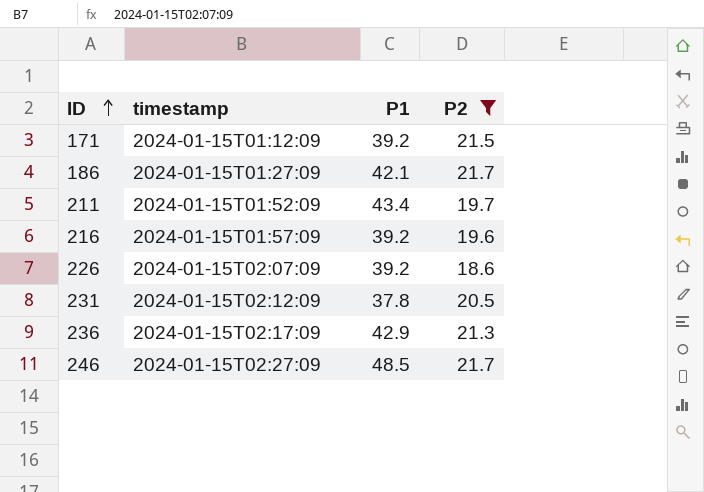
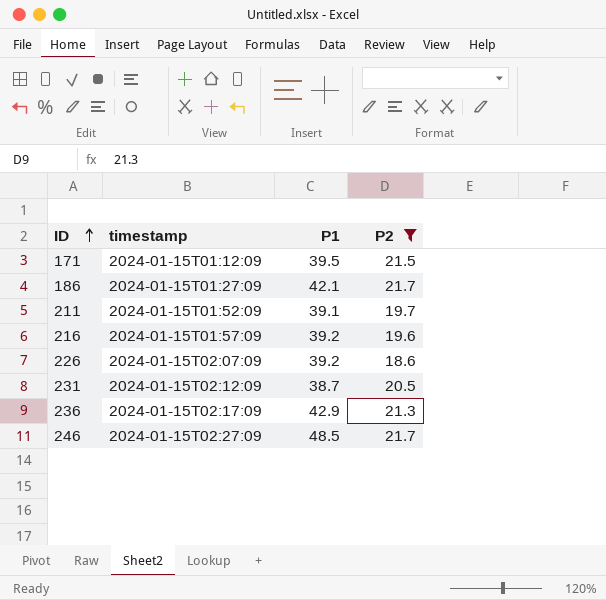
171 | P1: 39.2 -> 39.5
211 | P1: 43.4 -> 39.1
231 | P1: 37.8 -> 38.7

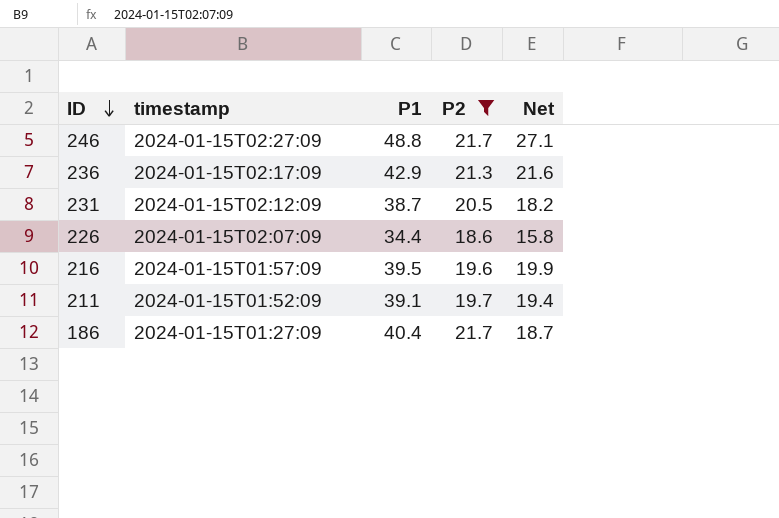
row order: ID ascending -> ID descending
column Net | formula: none -> [P1] - [P2]
row 171: 2024-01-15T01:12:09 | 39.5 | 21.5 -> none
246 | P1: 48.5 -> 48.8
226 | P1: 39.2 -> 34.4
216 | P1: 39.2 -> 39.5
186 | P1: 42.1 -> 40.4

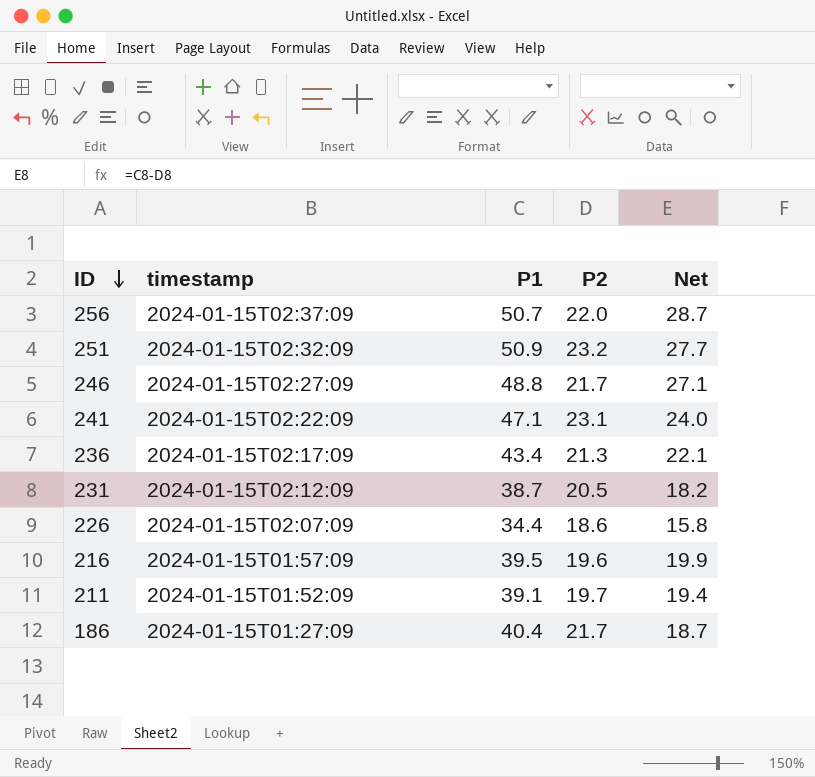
filter: P2 <= 21.7 -> none
236 | P1: 42.9 -> 43.4
236 | Net: 21.6 -> 22.1

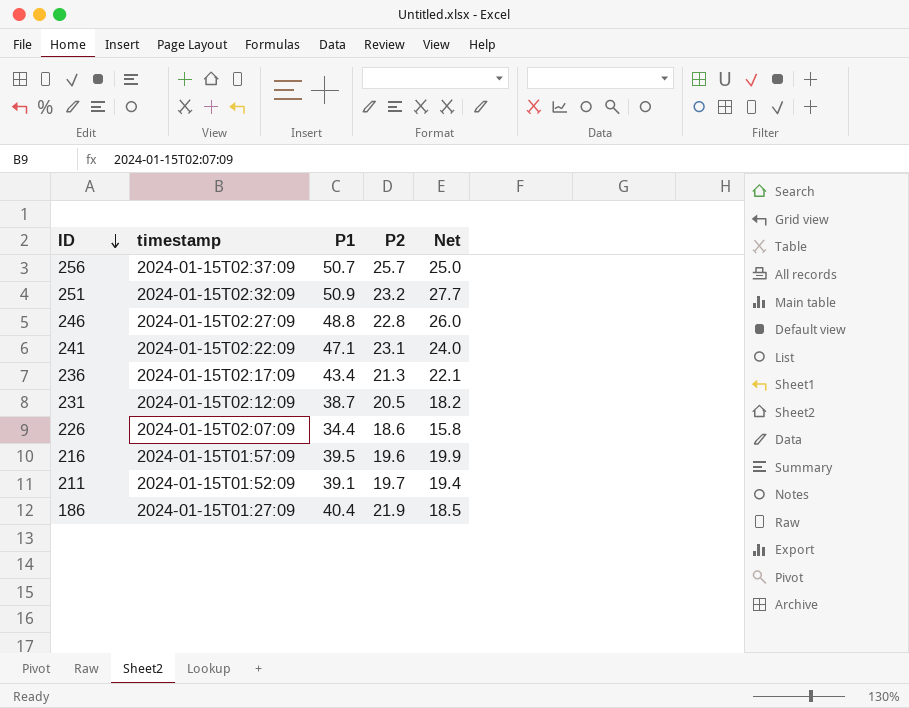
256 | P2: 22.0 -> 25.7
256 | Net: 28.7 -> 25.0
246 | P2: 21.7 -> 22.8
246 | Net: 27.1 -> 26.0
186 | P2: 21.7 -> 21.9
186 | Net: 18.7 -> 18.5

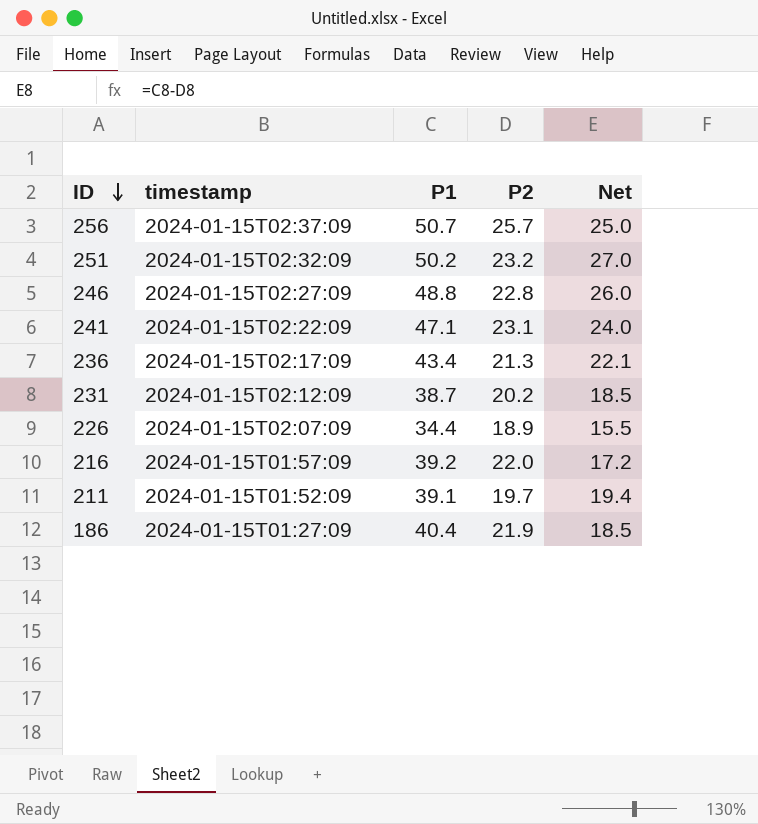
251 | P1: 50.9 -> 50.2
251 | Net: 27.7 -> 27.0
231 | P2: 20.5 -> 20.2
231 | Net: 18.2 -> 18.5
226 | P2: 18.6 -> 18.9
226 | Net: 15.8 -> 15.5
216 | P1: 39.5 -> 39.2
216 | P2: 19.6 -> 22.0
216 | Net: 19.9 -> 17.2

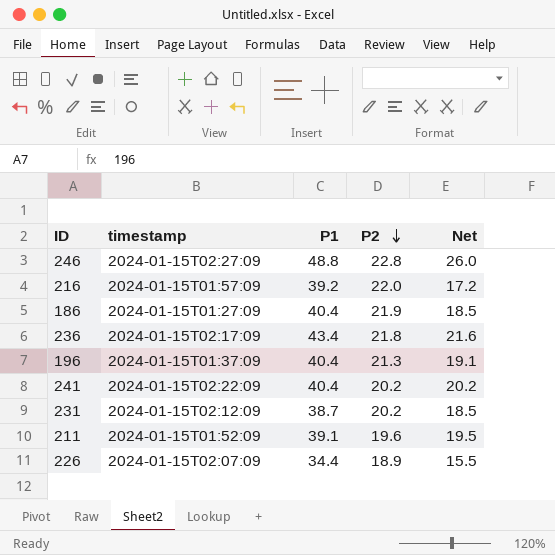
row order: ID descending -> P2 descending
row 256: 2024-01-15T02:37:09 | 50.7 | 25.7 | 25.0 -> none
row 251: 2024-01-15T02:32:09 | 50.2 | 23.2 | 27.0 -> none
236 | P2: 21.3 -> 21.8
236 | Net: 22.1 -> 21.6
row 196: none -> 2024-01-15T01:37:09 | 40.4 | 21.3 | 19.1
241 | P1: 47.1 -> 40.4
241 | P2: 23.1 -> 20.2
241 | Net: 24.0 -> 20.2
211 | P2: 19.7 -> 19.6
211 | Net: 19.4 -> 19.5

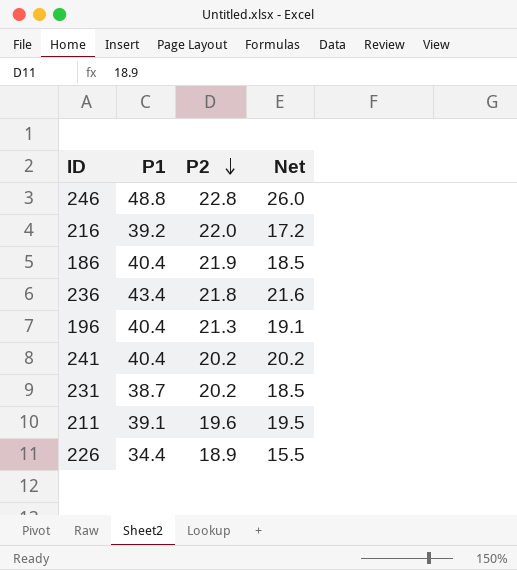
column timestamp | position: 2 -> none

